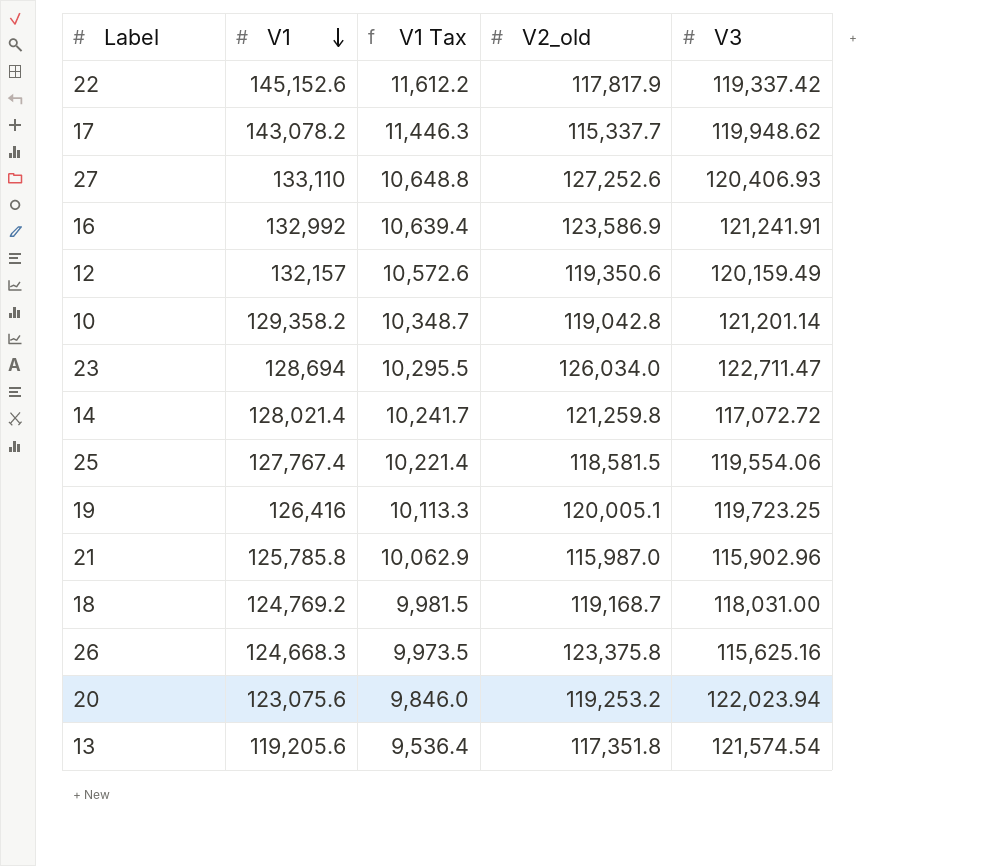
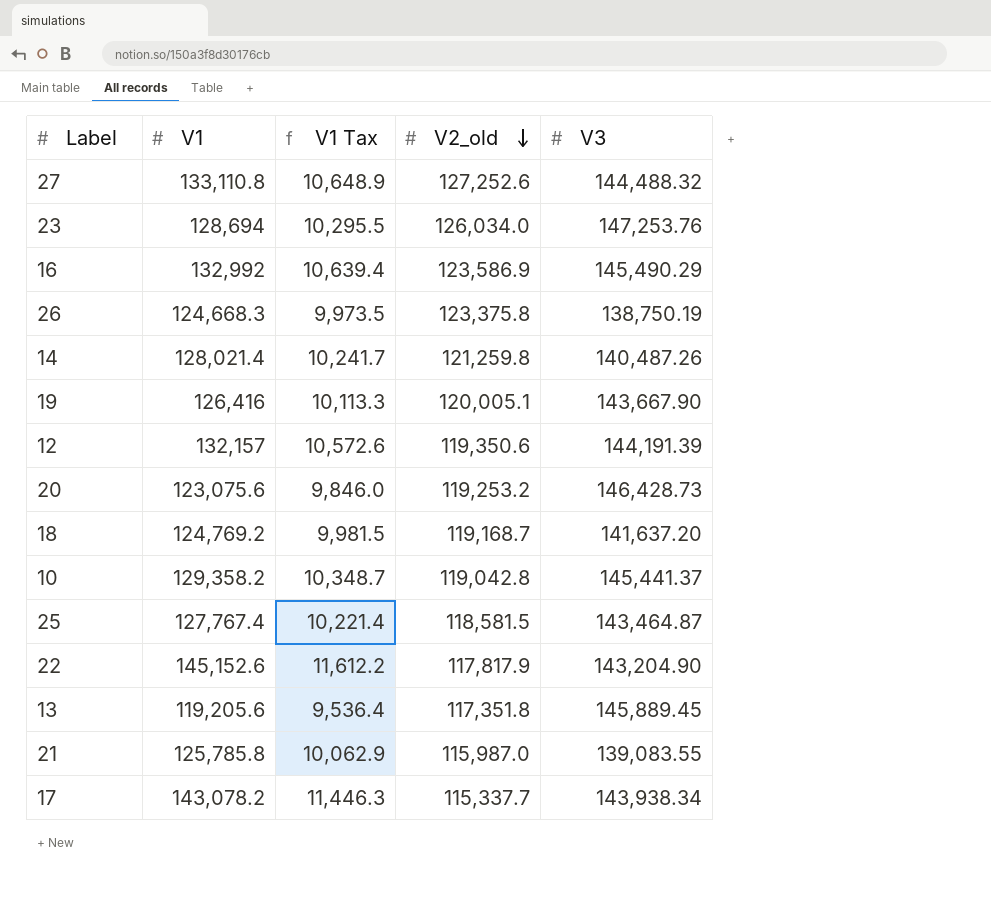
row order: V1 descending -> V2_old descending
27 | V1: 133,110 -> 133,110.8
27 | V1 Tax: 10,648.8 -> 10,648.9
27 | V3: 120,406.93 -> 144,488.32
23 | V3: 122,711.47 -> 147,253.76
16 | V3: 121,241.91 -> 145,490.29
26 | V3: 115,625.16 -> 138,750.19
14 | V3: 117,072.72 -> 140,487.26
19 | V3: 119,723.25 -> 143,667.90
12 | V3: 120,159.49 -> 144,191.39
20 | V3: 122,023.94 -> 146,428.73
18 | V3: 118,031.00 -> 141,637.20
10 | V3: 121,201.14 -> 145,441.37
25 | V3: 119,554.06 -> 143,464.87
22 | V3: 119,337.42 -> 143,204.90
13 | V3: 121,574.54 -> 145,889.45
21 | V3: 115,902.96 -> 139,083.55
17 | V3: 119,948.62 -> 143,938.34

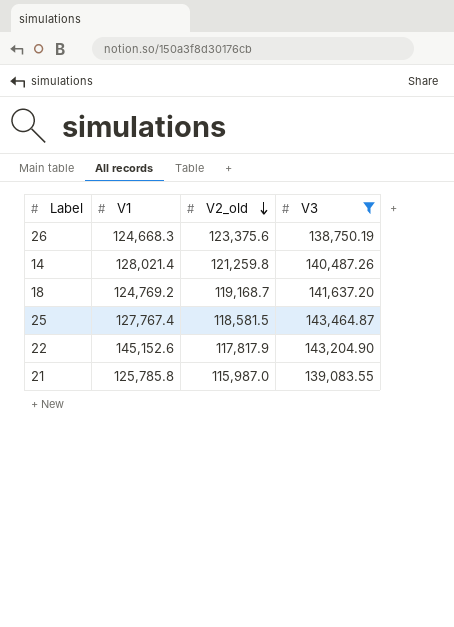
filter: none -> V3 <= 143,464.87
column V1 Tax | formula: [V1] * 0.08 -> none
26 | V2_old: 123,375.8 -> 123,375.6

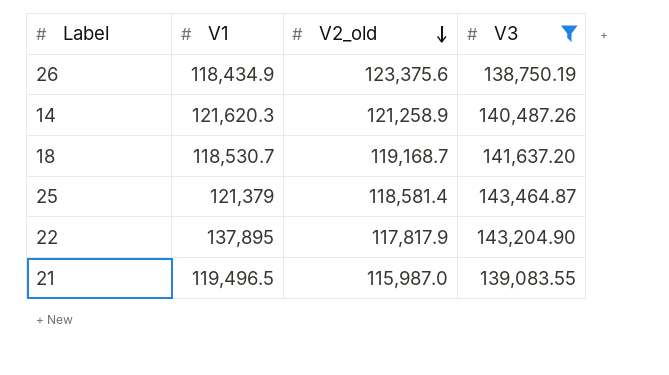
26 | V1: 124,668.3 -> 118,434.9
14 | V1: 128,021.4 -> 121,620.3
14 | V2_old: 121,259.8 -> 121,258.9
18 | V1: 124,769.2 -> 118,530.7
25 | V1: 127,767.4 -> 121,379
25 | V2_old: 118,581.5 -> 118,581.4
22 | V1: 145,152.6 -> 137,895
21 | V1: 125,785.8 -> 119,496.5

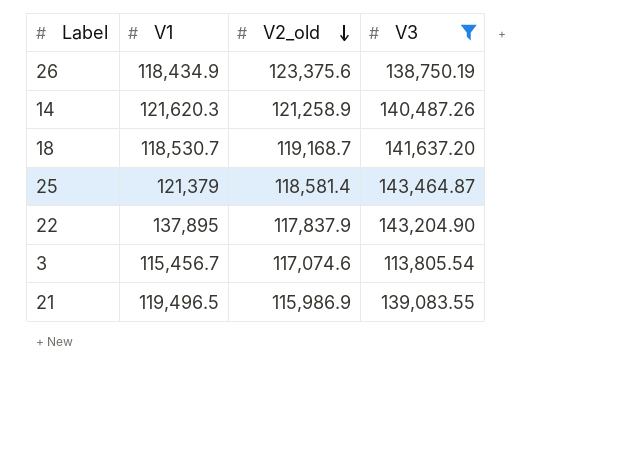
22 | V2_old: 117,817.9 -> 117,837.9
row 3: none -> 115,456.7 | 117,074.6 | 113,805.54
21 | V2_old: 115,987.0 -> 115,986.9

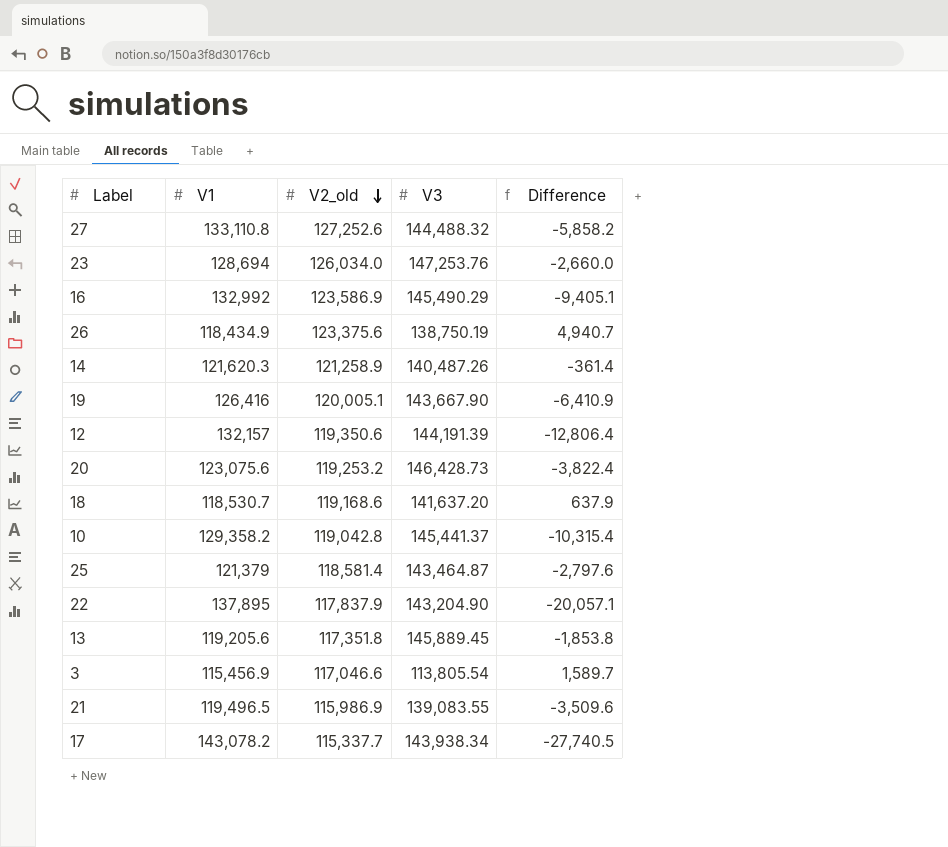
filter: V3 <= 143,464.87 -> none
column Difference | formula: none -> [V2_old] - [V1]
18 | V2_old: 119,168.7 -> 119,168.6
3 | V1: 115,456.7 -> 115,456.9
3 | V2_old: 117,074.6 -> 117,046.6

